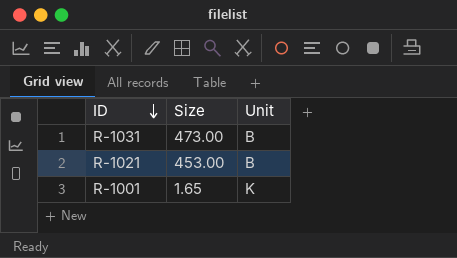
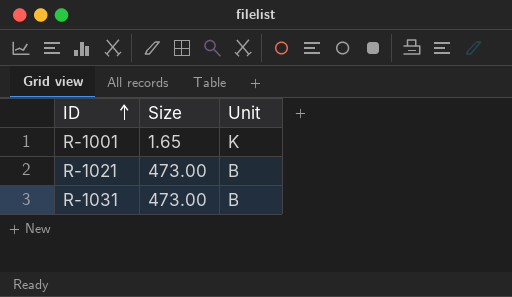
row order: ID descending -> ID ascending
R-1021 | Size: 453.00 -> 473.00

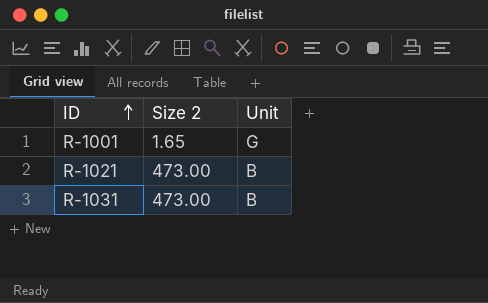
column name: Size -> Size 2
R-1001 | Unit: K -> G

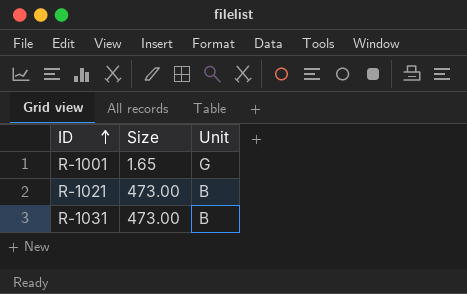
column name: Size 2 -> Size

